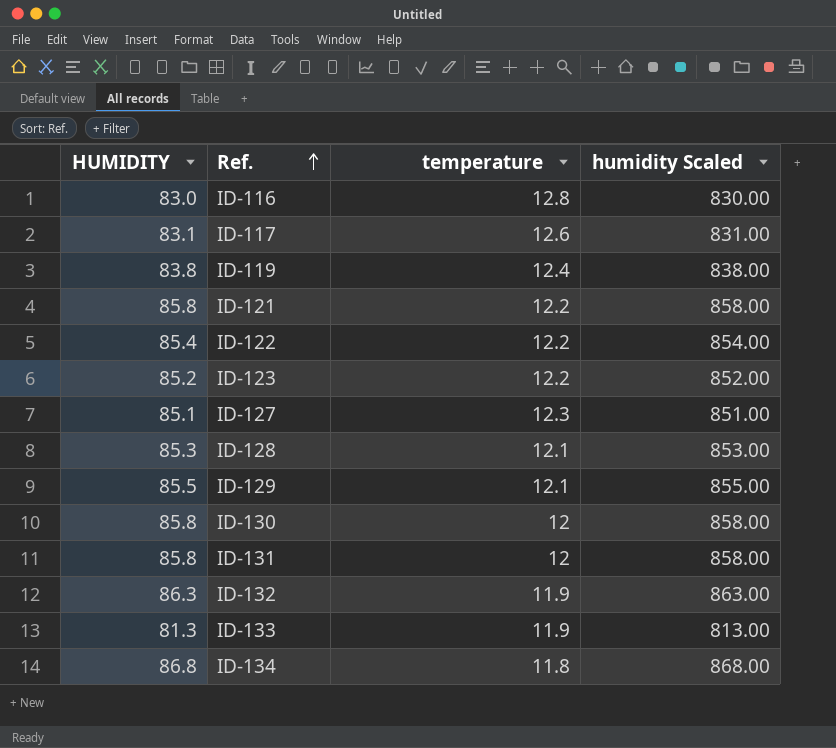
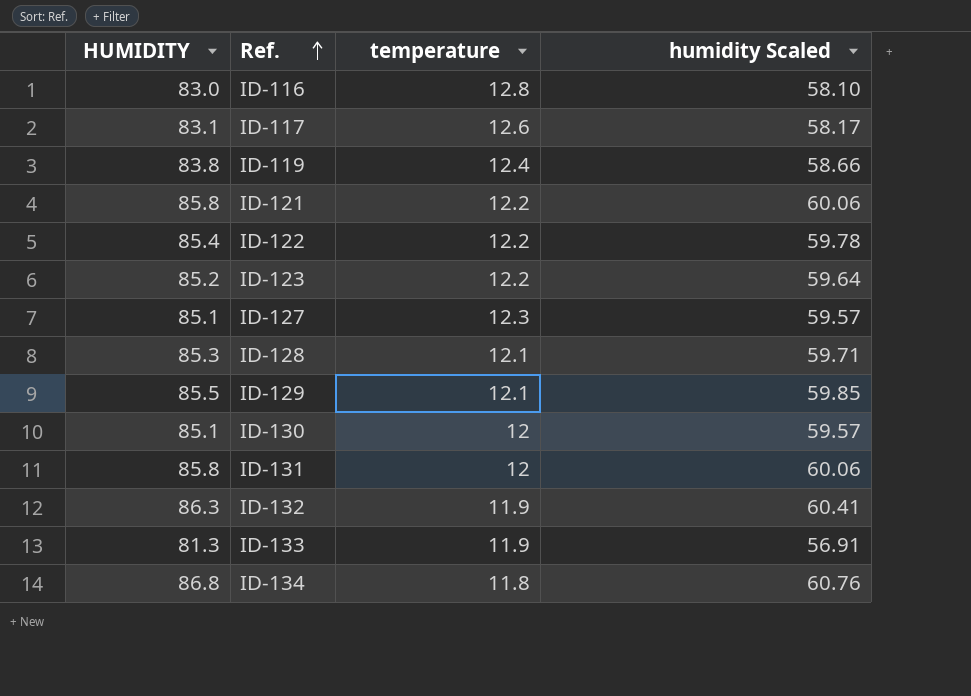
column humidity Scaled | formula: [HUMIDITY] * 10 -> [HUMIDITY] * 0.7
ID-130 | HUMIDITY: 85.8 -> 85.1

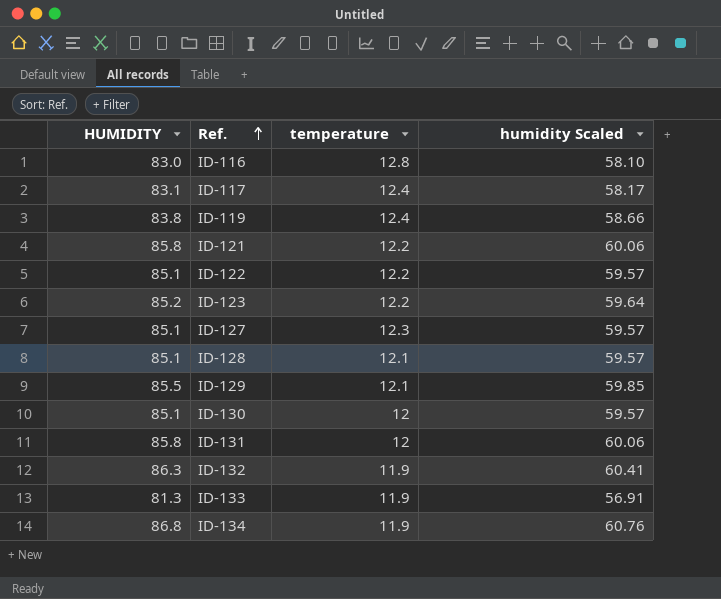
ID-117 | temperature: 12.6 -> 12.4
ID-122 | HUMIDITY: 85.4 -> 85.1
ID-122 | humidity Scaled: 59.78 -> 59.57
ID-128 | HUMIDITY: 85.3 -> 85.1
ID-128 | humidity Scaled: 59.71 -> 59.57
ID-134 | temperature: 11.8 -> 11.9

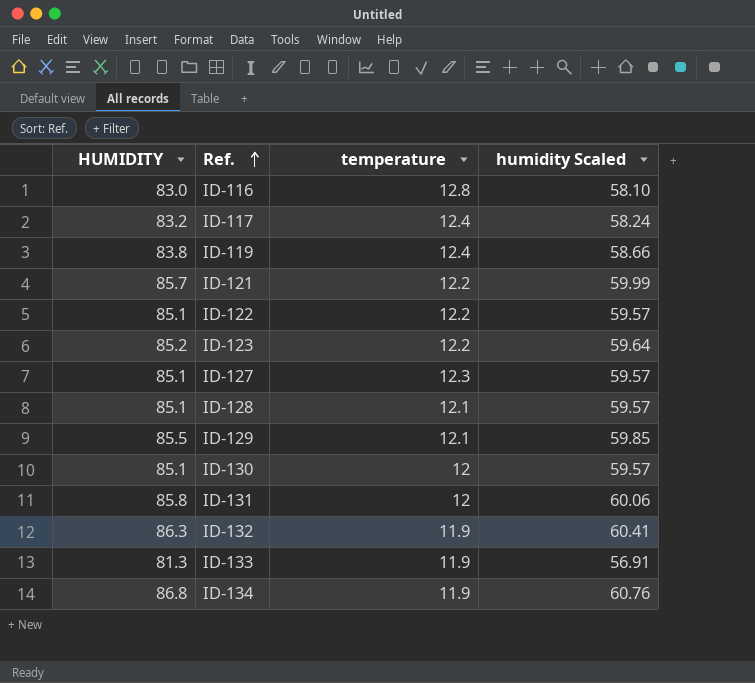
ID-117 | HUMIDITY: 83.1 -> 83.2
ID-117 | humidity Scaled: 58.17 -> 58.24
ID-121 | HUMIDITY: 85.8 -> 85.7
ID-121 | humidity Scaled: 60.06 -> 59.99

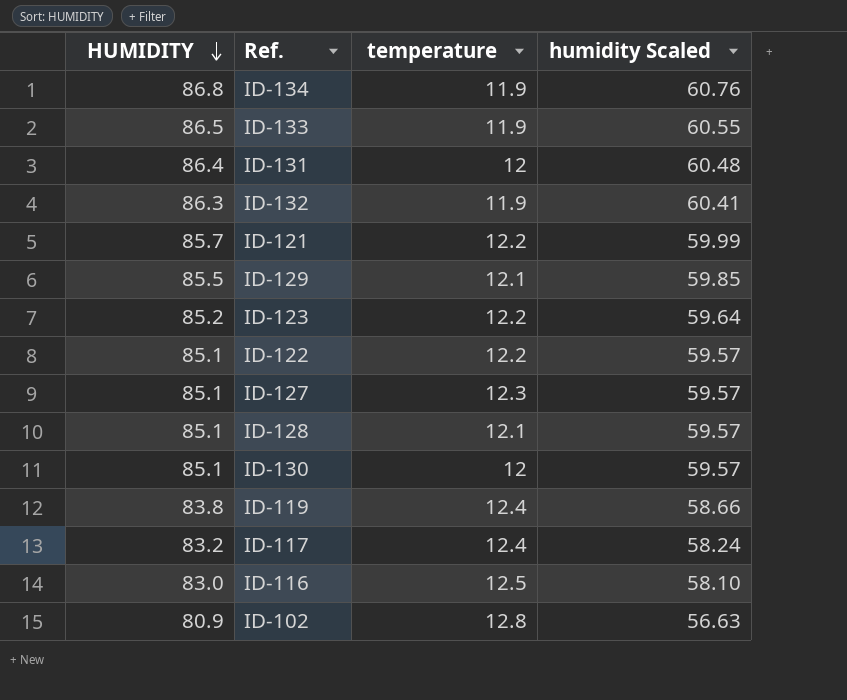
row order: Ref. ascending -> HUMIDITY descending
ID-133 | HUMIDITY: 81.3 -> 86.5
ID-133 | humidity Scaled: 56.91 -> 60.55
ID-131 | HUMIDITY: 85.8 -> 86.4
ID-131 | humidity Scaled: 60.06 -> 60.48
ID-116 | temperature: 12.8 -> 12.5
row ID-102: none -> 80.9 | 12.8 | 56.63

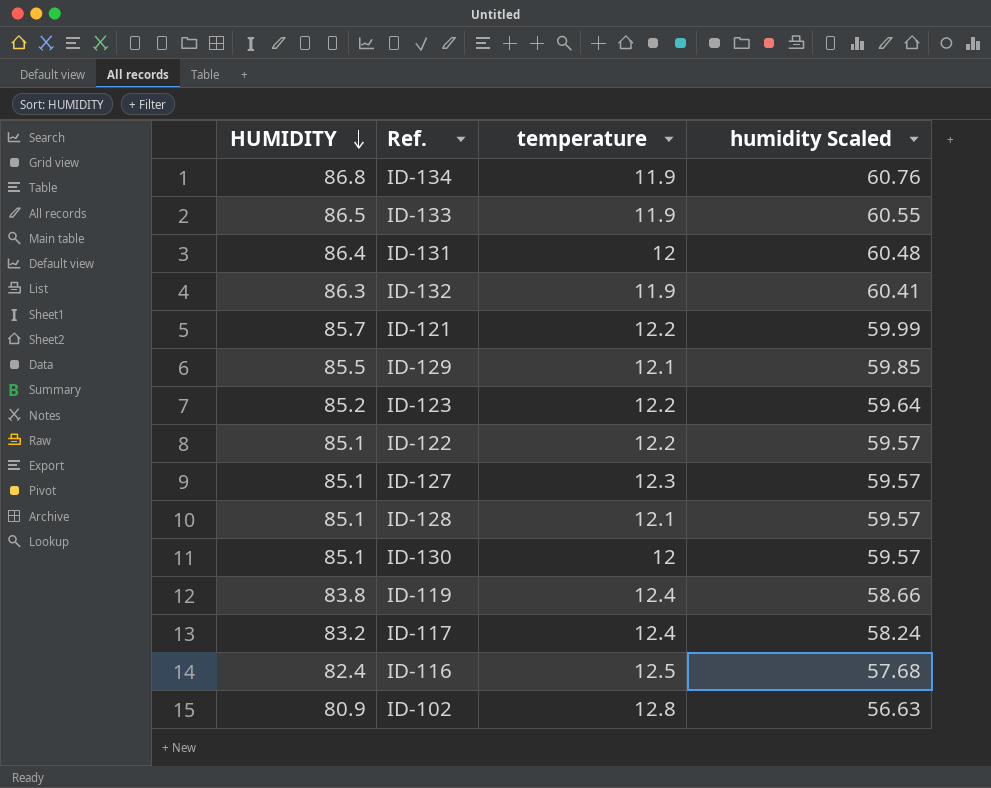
ID-116 | HUMIDITY: 83.0 -> 82.4
ID-116 | humidity Scaled: 58.10 -> 57.68

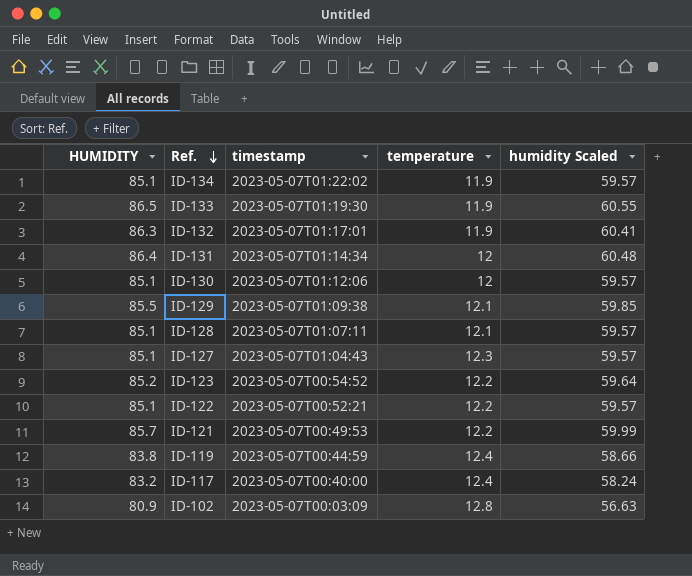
row order: HUMIDITY descending -> Ref. descending
column timestamp | position: none -> 3
row ID-116: 82.4 | 12.5 | 57.68 -> none
ID-134 | HUMIDITY: 86.8 -> 85.1
ID-134 | humidity Scaled: 60.76 -> 59.57

